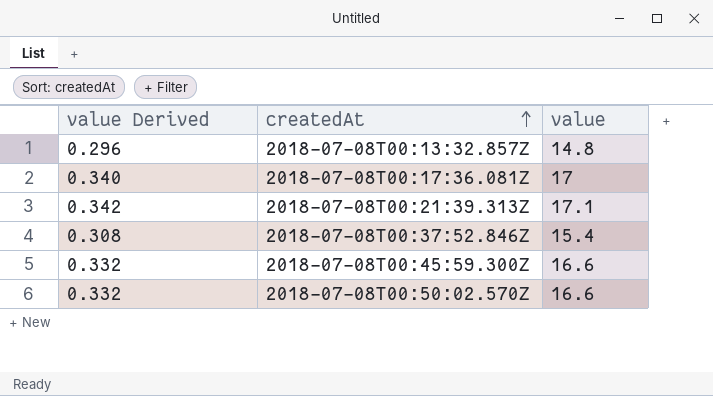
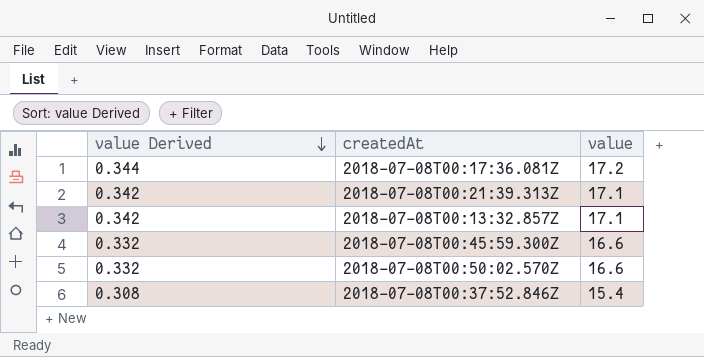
row order: createdAt ascending -> value Derived descending
2018-07-08T00:17:36.081Z | value Derived: 0.340 -> 0.344
2018-07-08T00:17:36.081Z | value: 17 -> 17.2
2018-07-08T00:13:32.857Z | value Derived: 0.296 -> 0.342
2018-07-08T00:13:32.857Z | value: 14.8 -> 17.1

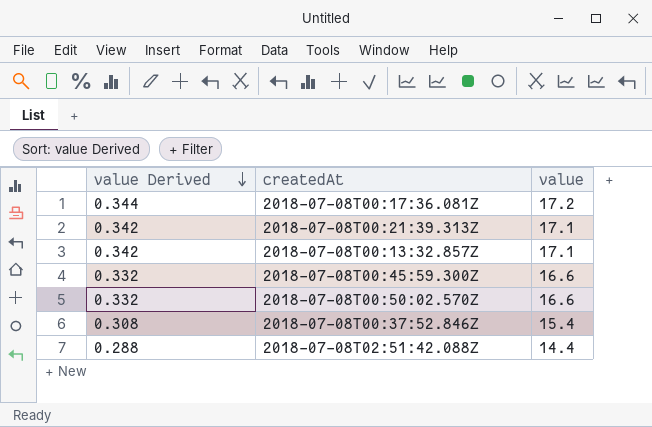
row 2018-07-08T02:51:42.088Z: none -> 0.288 | 14.4

